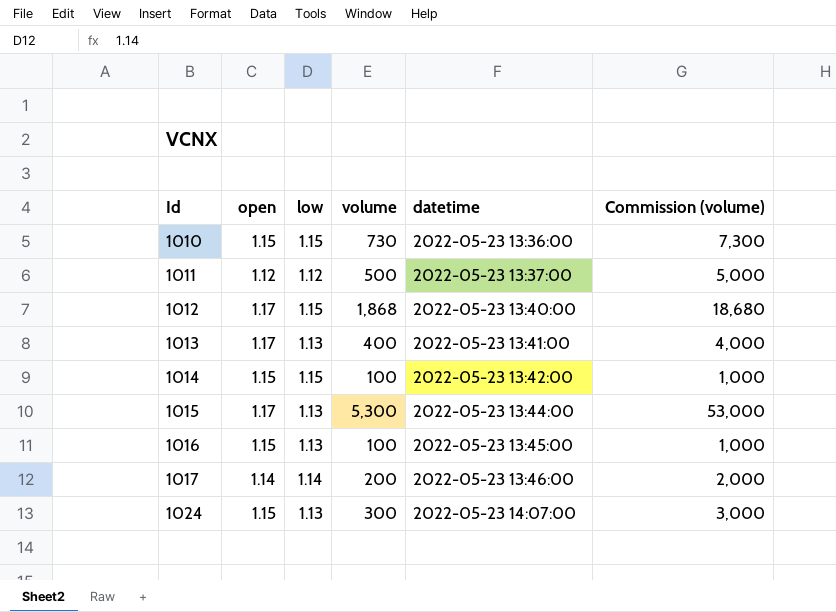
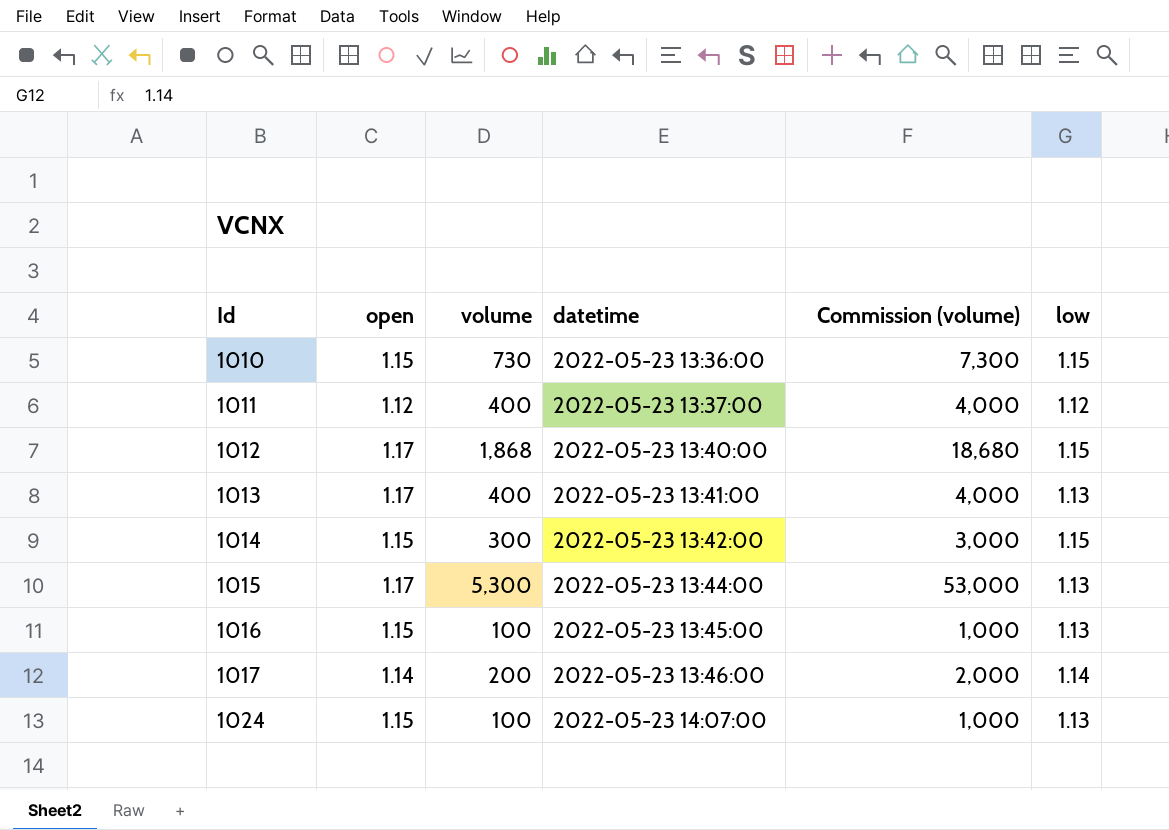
column low | position: 3 -> 6
1011 | volume: 500 -> 400
1011 | Commission (volume): 5,000 -> 4,000
1014 | volume: 100 -> 300
1014 | Commission (volume): 1,000 -> 3,000
1024 | volume: 300 -> 100
1024 | Commission (volume): 3,000 -> 1,000

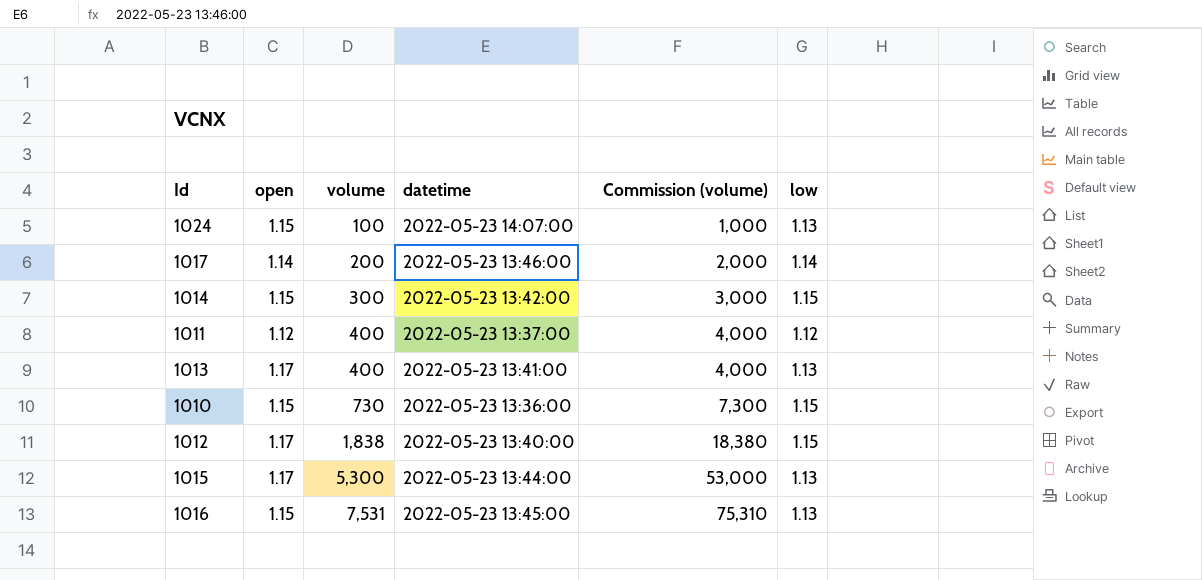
row order: Id ascending -> volume ascending
1012 | volume: 1,868 -> 1,838
1012 | Commission (volume): 18,680 -> 18,380
1016 | volume: 100 -> 7,531
1016 | Commission (volume): 1,000 -> 75,310

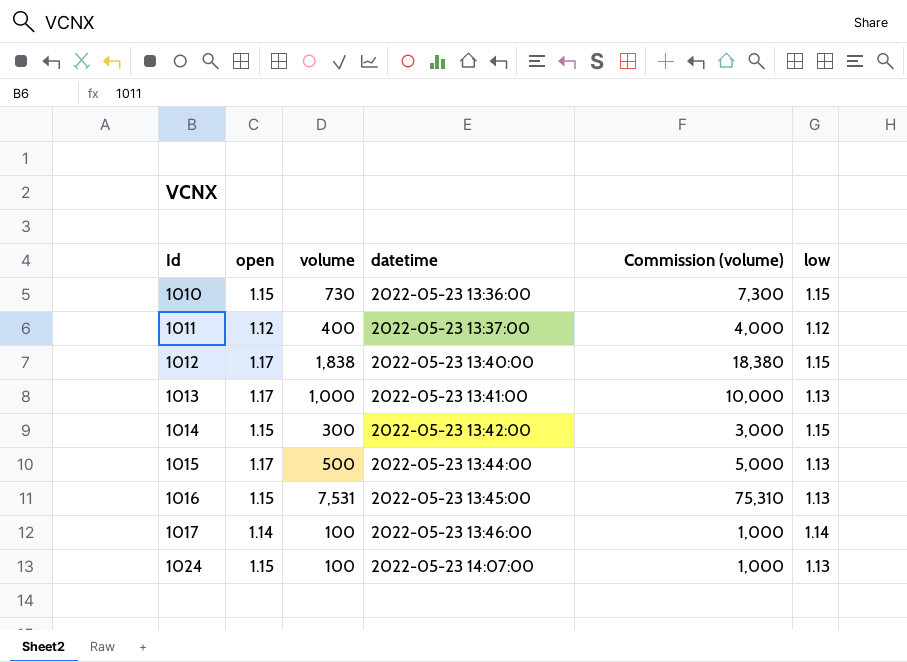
row order: volume ascending -> Id ascending
1013 | volume: 400 -> 1,000
1013 | Commission (volume): 4,000 -> 10,000
1015 | volume: 5,300 -> 500
1015 | Commission (volume): 53,000 -> 5,000
1017 | volume: 200 -> 100
1017 | Commission (volume): 2,000 -> 1,000

